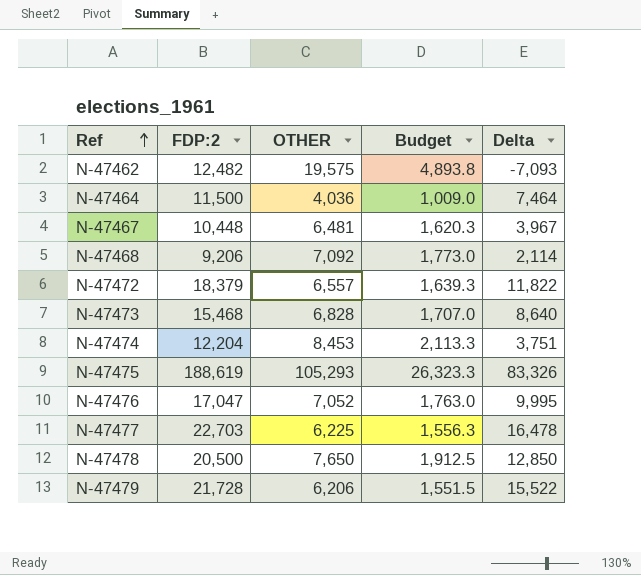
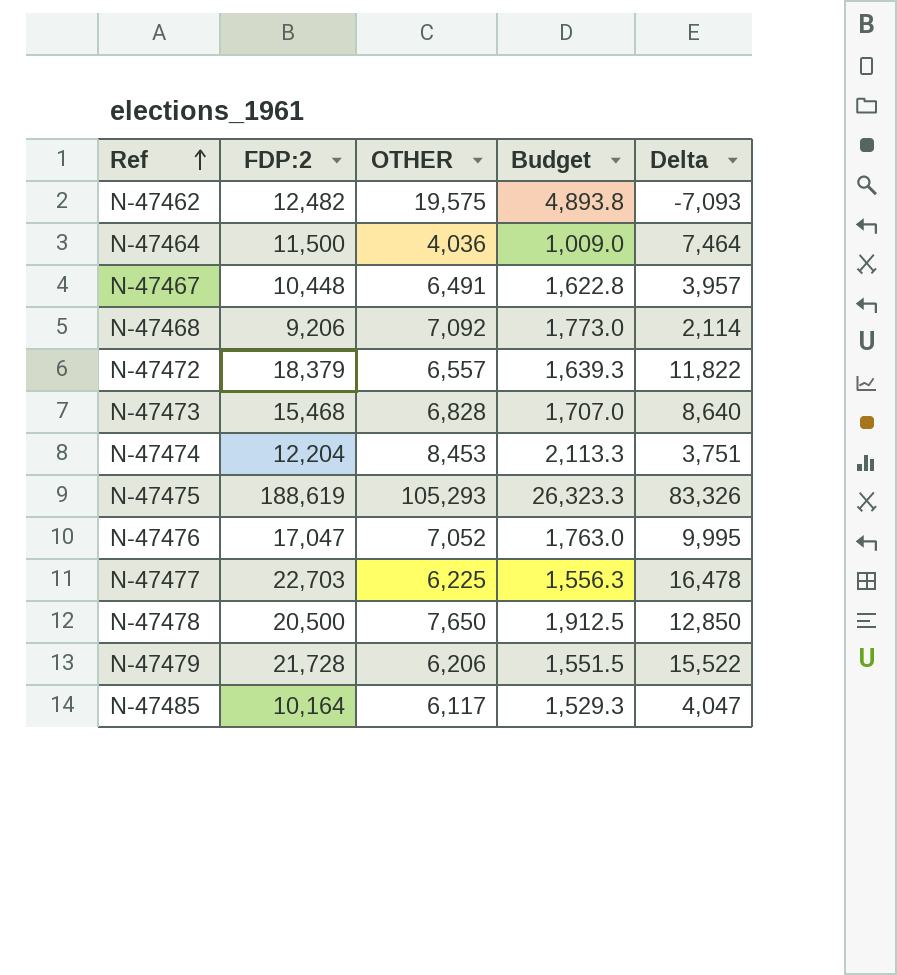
N-47467 | OTHER: 6,481 -> 6,491
N-47467 | Budget: 1,620.3 -> 1,622.8
N-47467 | Delta: 3,967 -> 3,957
row N-47485: none -> 10,164 | 6,117 | 1,529.3 | 4,047

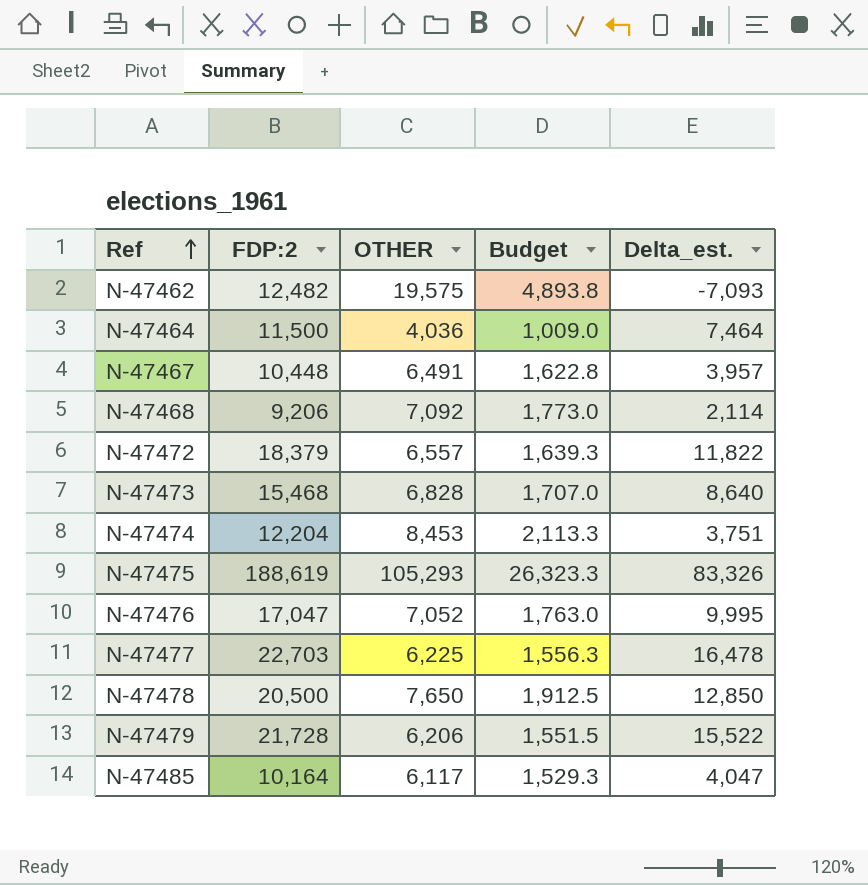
column name: Delta -> Delta_est.

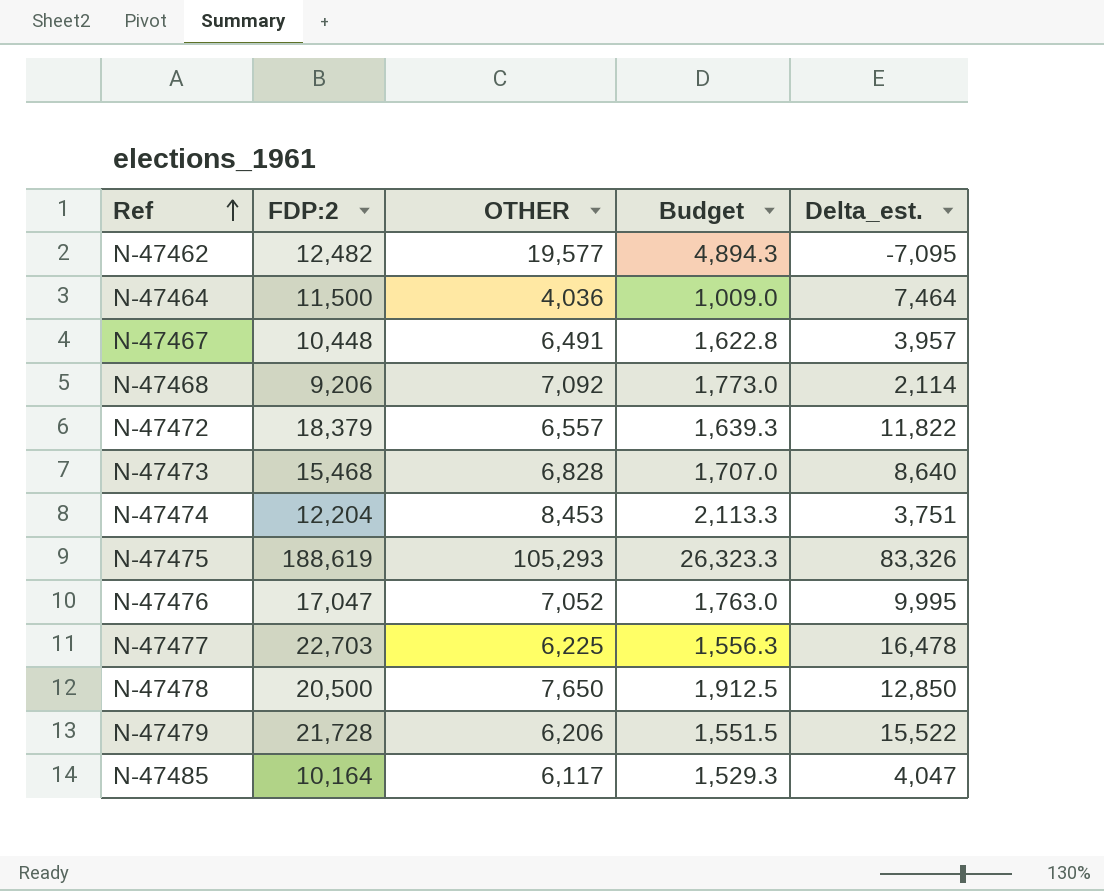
N-47462 | OTHER: 19,575 -> 19,577
N-47462 | Budget: 4,893.8 -> 4,894.3
N-47462 | Delta_est.: -7,093 -> -7,095

